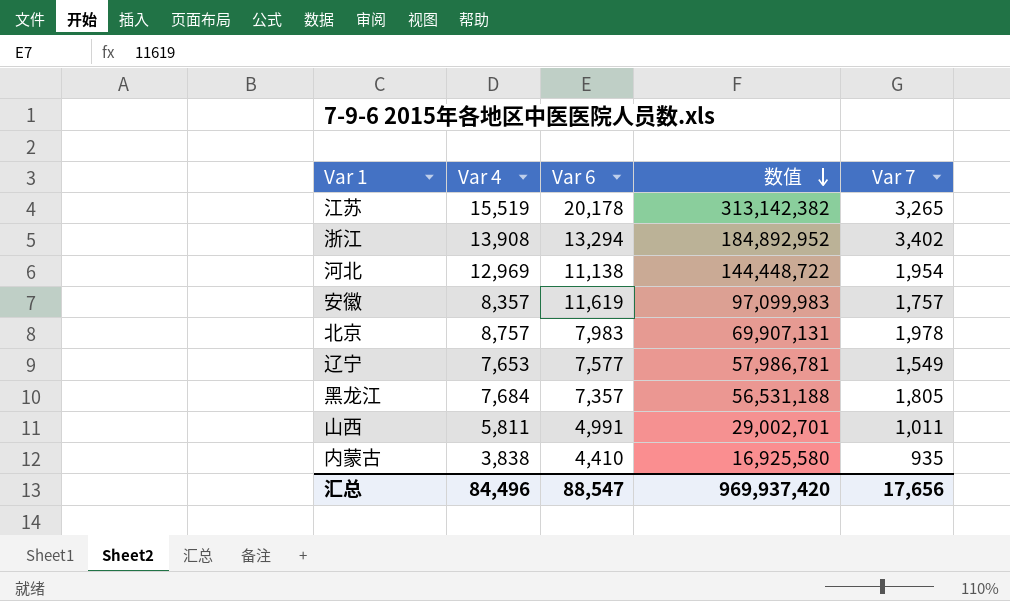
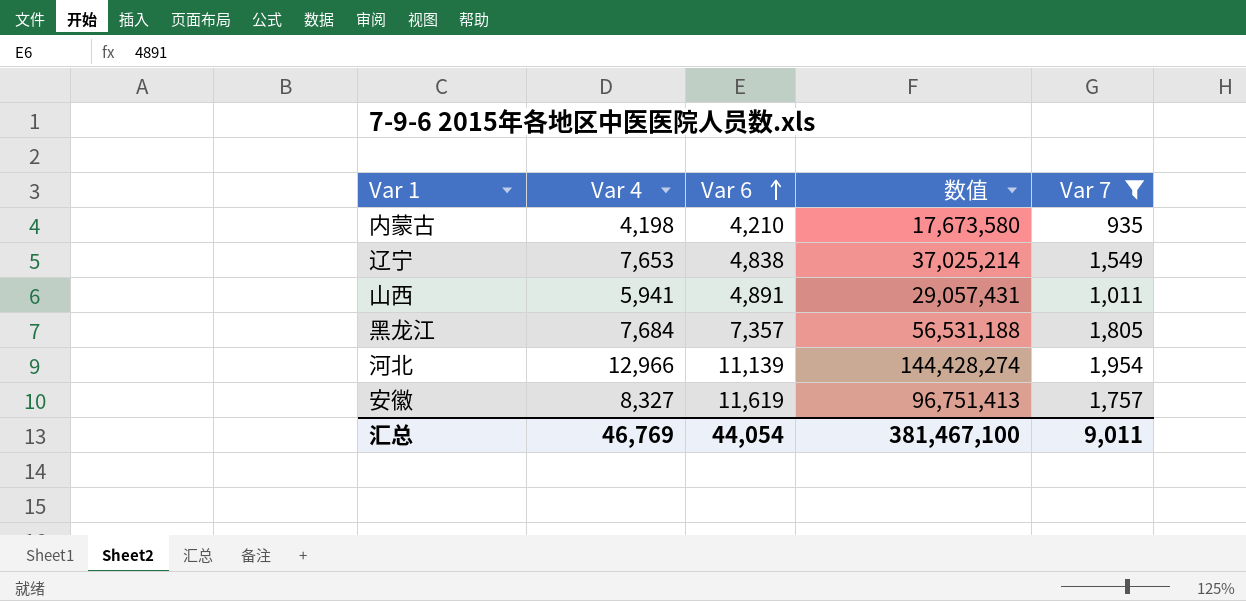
filter: none -> Var 7 <= 1,954
row order: 数值 descending -> Var 6 ascending
内蒙古 | Var 4: 3,838 -> 4,198
内蒙古 | Var 6: 4,410 -> 4,210
内蒙古 | 数值: 16,925,580 -> 17,673,580
辽宁 | Var 6: 7,577 -> 4,838
辽宁 | 数值: 57,986,781 -> 37,025,214
山西 | Var 4: 5,811 -> 5,941
山西 | Var 6: 4,991 -> 4,891
山西 | 数值: 29,002,701 -> 29,057,431
河北 | Var 4: 12,969 -> 12,966
河北 | Var 6: 11,138 -> 11,139
河北 | 数值: 144,448,722 -> 144,428,274
安徽 | Var 4: 8,357 -> 8,327
安徽 | 数值: 97,099,983 -> 96,751,413
汇总 | Var 4: 84,496 -> 46,769
汇总 | Var 6: 88,547 -> 44,054
汇总 | 数值: 969,937,420 -> 381,467,100
汇总 | Var 7: 17,656 -> 9,011

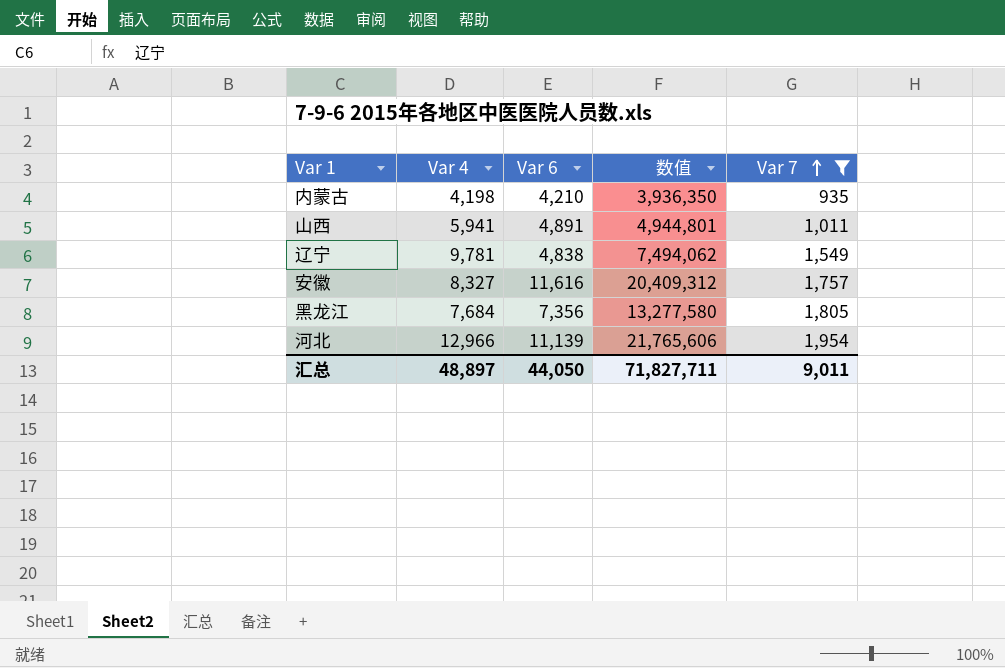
row order: Var 6 ascending -> Var 7 ascending
column 数值 | formula: [Var 4] * [Var 6] -> [Var 6] * [Var 7]
辽宁 | Var 4: 7,653 -> 9,781
安徽 | Var 6: 11,619 -> 11,616
黑龙江 | Var 6: 7,357 -> 7,356
汇总 | Var 4: 46,769 -> 48,897
汇总 | Var 6: 44,054 -> 44,050
汇总 | 数值: 381,467,100 -> 71,827,711

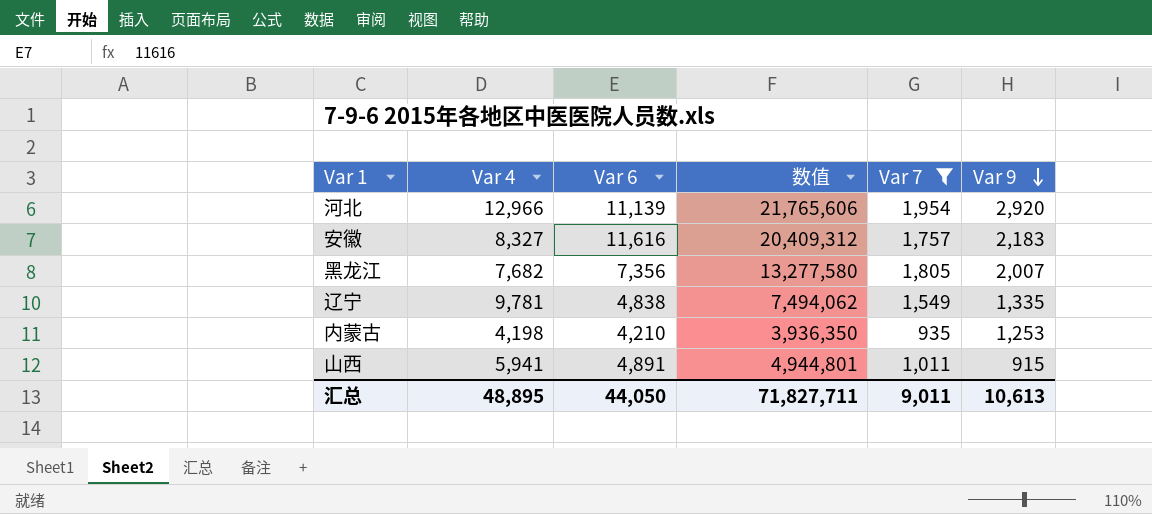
row order: Var 7 ascending -> Var 9 descending
column Var 9 | position: none -> 6
黑龙江 | Var 4: 7,684 -> 7,682
汇总 | Var 4: 48,897 -> 48,895

